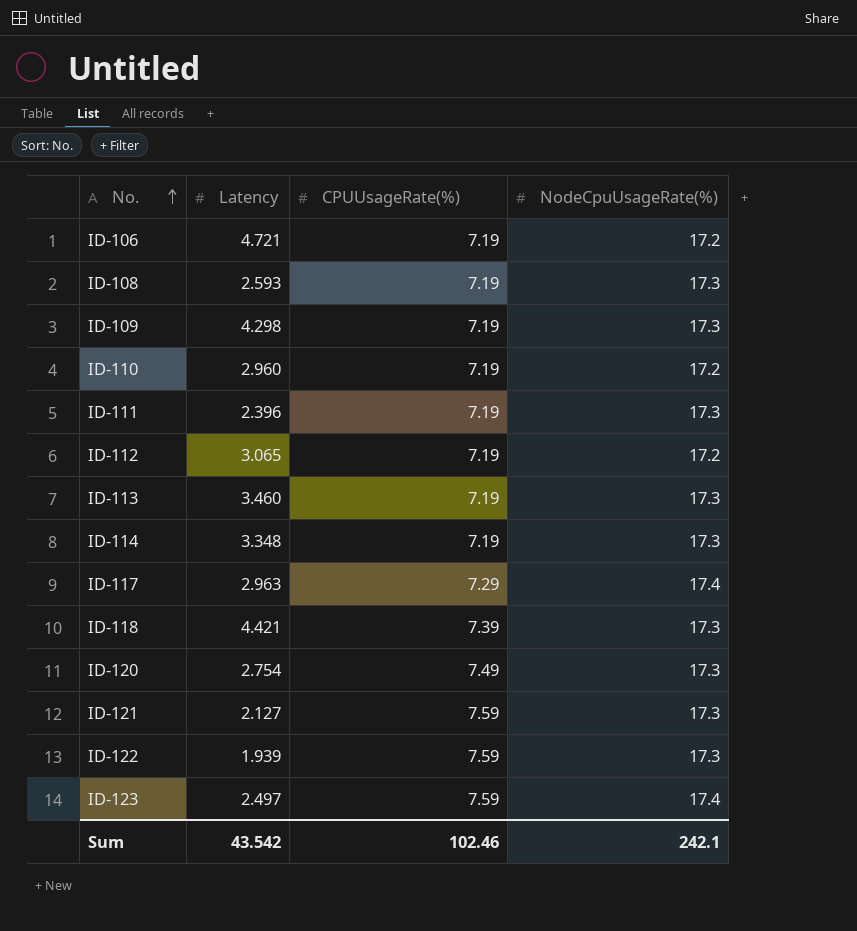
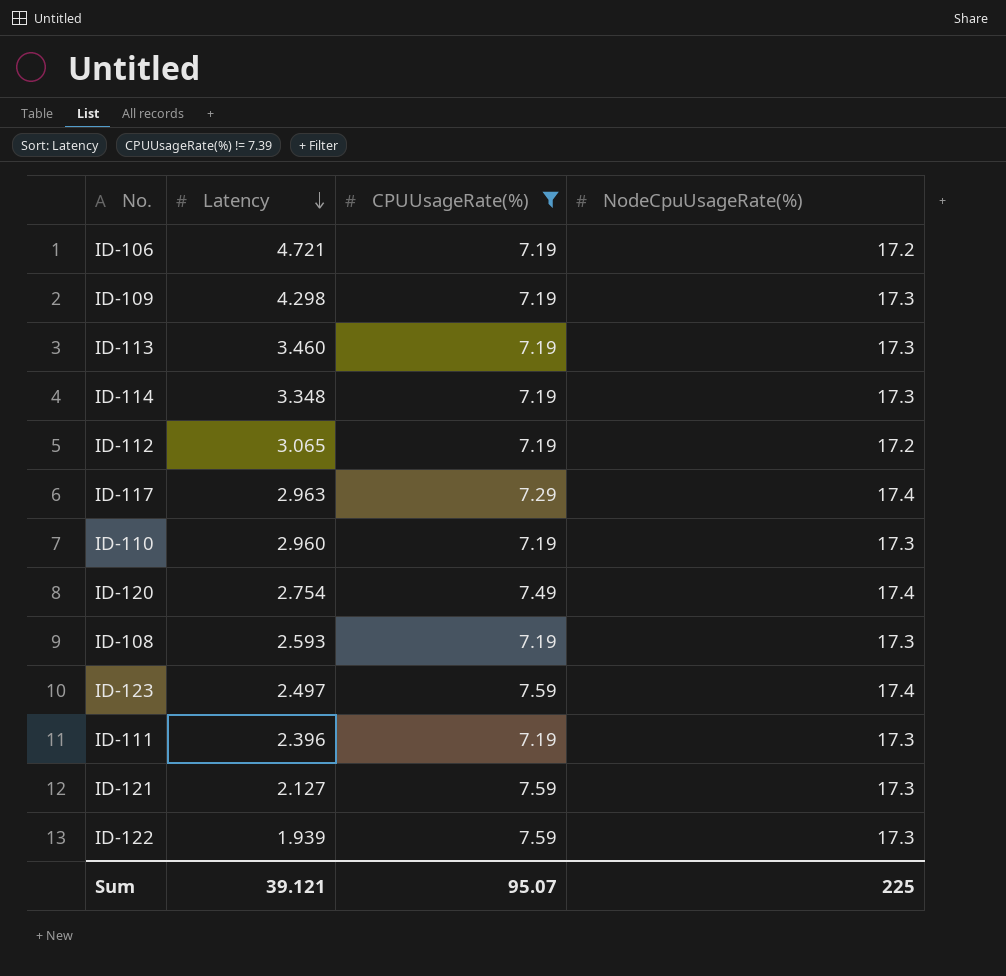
filter: none -> CPUUsageRate(%) != 7.39
row order: No. ascending -> Latency descending
ID-110 | NodeCpuUsageRate(%): 17.2 -> 17.3
ID-120 | NodeCpuUsageRate(%): 17.3 -> 17.4
Sum | Latency: 43.542 -> 39.121
Sum | CPUUsageRate(%): 102.46 -> 95.07
Sum | NodeCpuUsageRate(%): 242.1 -> 225

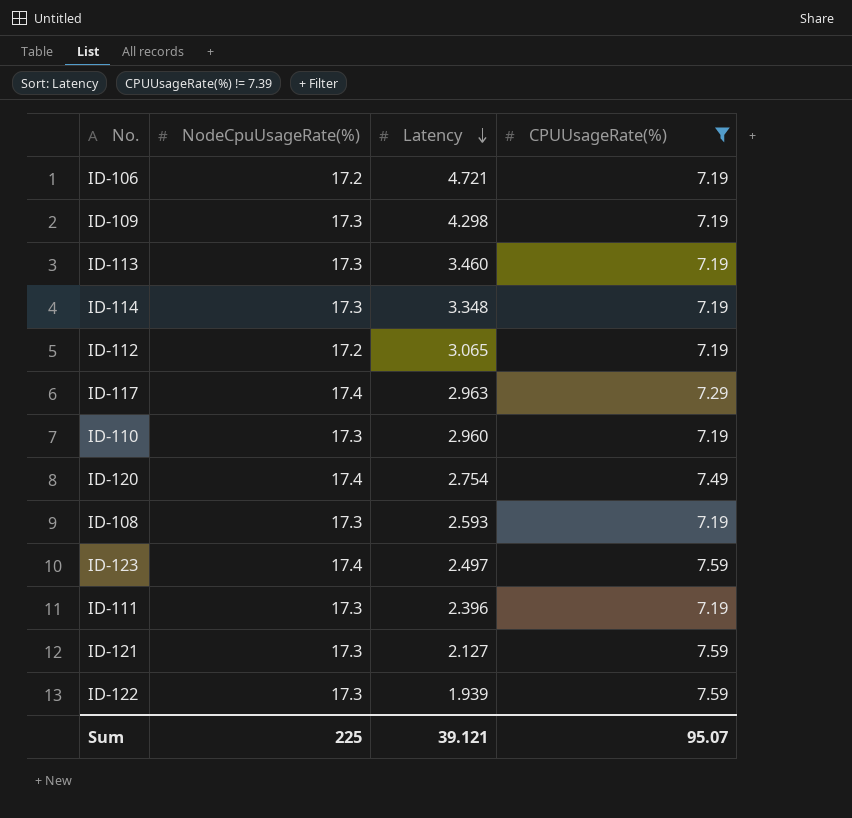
column NodeCpuUsageRate(%) | position: 4 -> 2

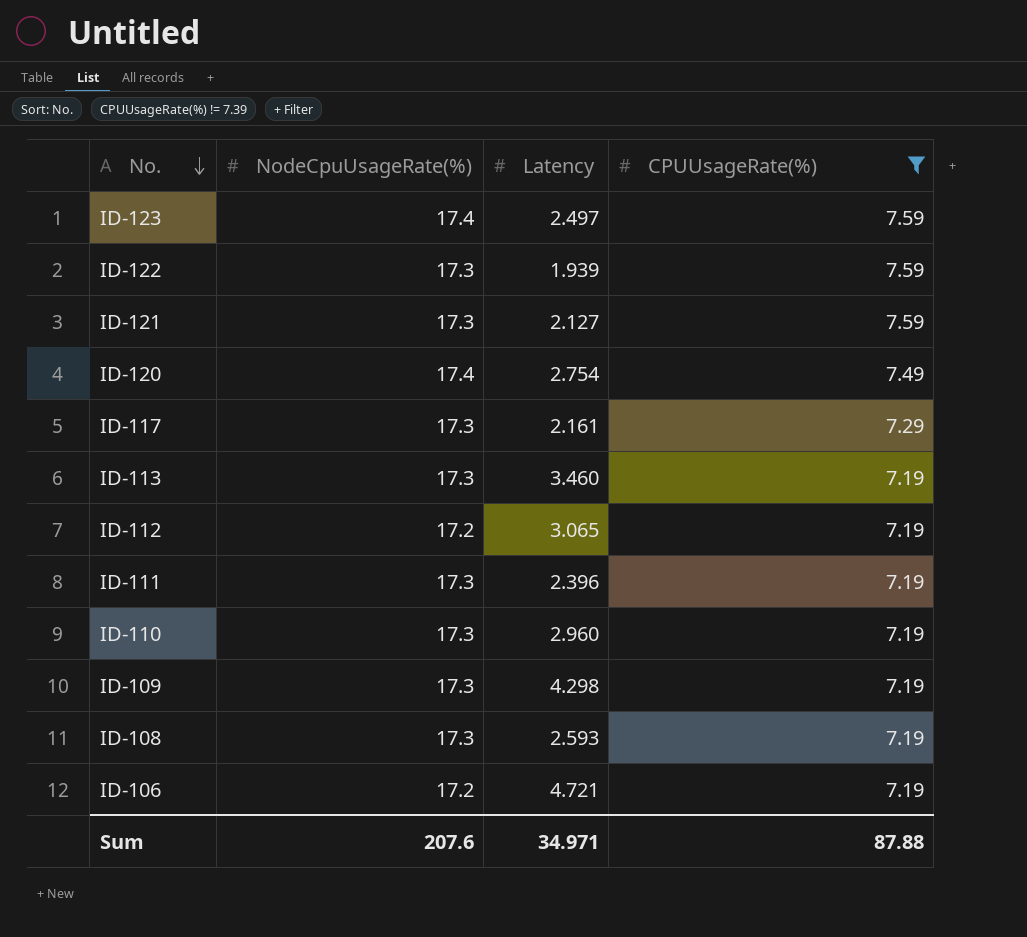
row order: Latency descending -> No. descending
row ID-114: 17.3 | 3.348 | 7.19 -> none
ID-117 | NodeCpuUsageRate(%): 17.4 -> 17.3
ID-117 | Latency: 2.963 -> 2.161
Sum | NodeCpuUsageRate(%): 225 -> 207.6
Sum | Latency: 39.121 -> 34.971
Sum | CPUUsageRate(%): 95.07 -> 87.88

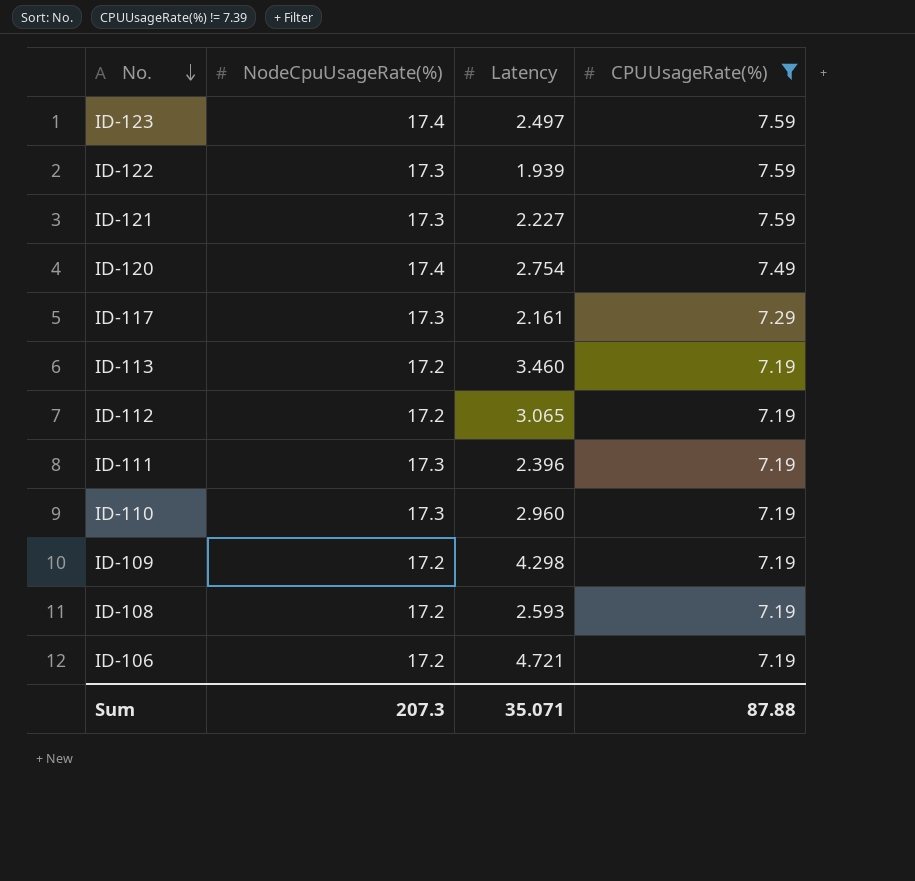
ID-121 | Latency: 2.127 -> 2.227
ID-113 | NodeCpuUsageRate(%): 17.3 -> 17.2
ID-109 | NodeCpuUsageRate(%): 17.3 -> 17.2
ID-108 | NodeCpuUsageRate(%): 17.3 -> 17.2
Sum | NodeCpuUsageRate(%): 207.6 -> 207.3
Sum | Latency: 34.971 -> 35.071

